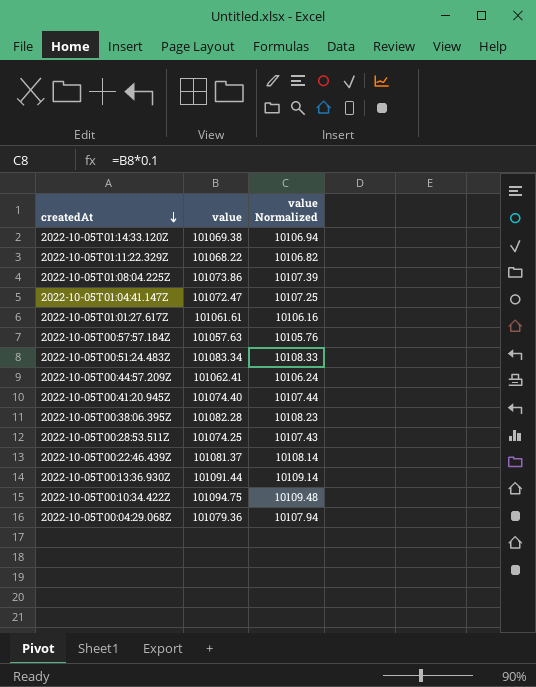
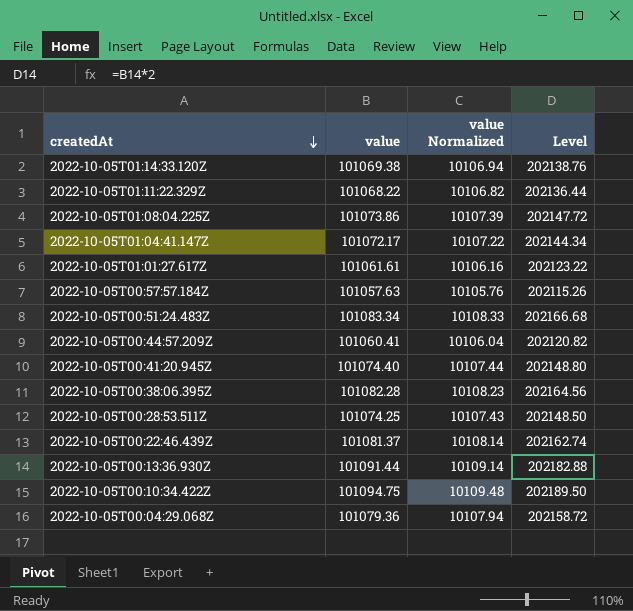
column Level | formula: none -> [value] * 2
2022-10-05T01:04:41.147Z | value: 101072.47 -> 101072.17
2022-10-05T01:04:41.147Z | value Normalized: 10107.25 -> 10107.22
2022-10-05T00:44:57.209Z | value: 101062.41 -> 101060.41
2022-10-05T00:44:57.209Z | value Normalized: 10106.24 -> 10106.04

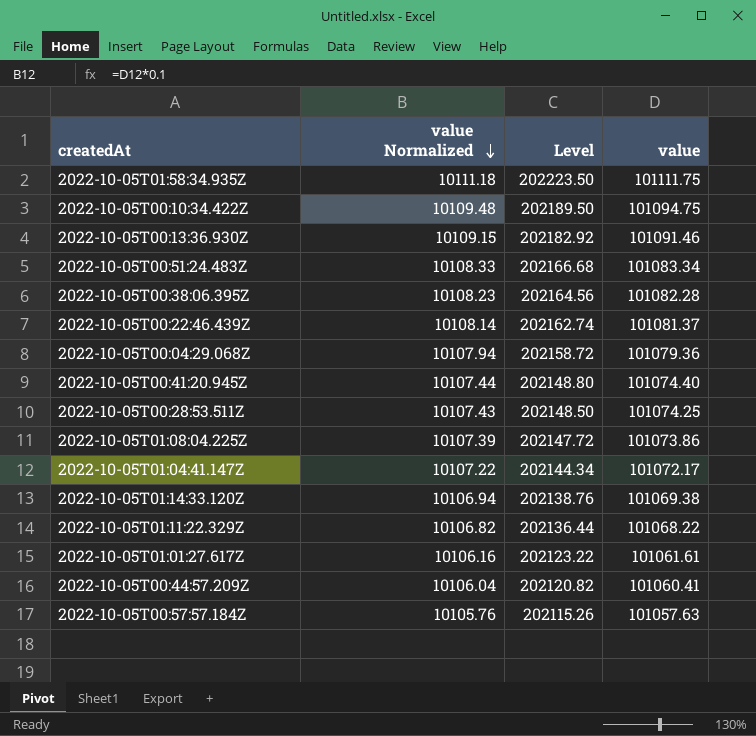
row order: createdAt descending -> value Normalized descending
column value | position: 2 -> 4
row 2022-10-05T01:58:34.935Z: none -> 10111.18 | 202223.50 | 101111.75
2022-10-05T00:13:36.930Z | value Normalized: 10109.14 -> 10109.15
2022-10-05T00:13:36.930Z | Level: 202182.88 -> 202182.92
2022-10-05T00:13:36.930Z | value: 101091.44 -> 101091.46

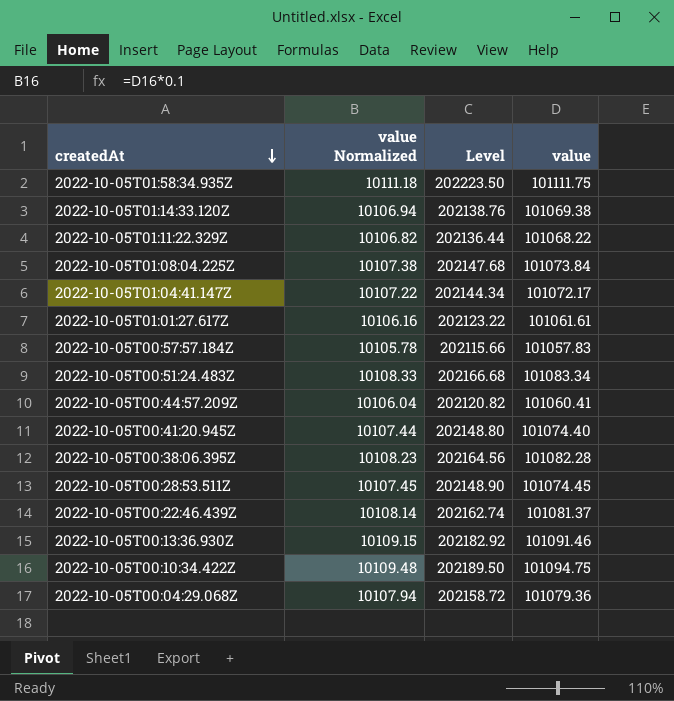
row order: value Normalized descending -> createdAt descending
2022-10-05T01:08:04.225Z | value Normalized: 10107.39 -> 10107.38
2022-10-05T01:08:04.225Z | Level: 202147.72 -> 202147.68
2022-10-05T01:08:04.225Z | value: 101073.86 -> 101073.84
2022-10-05T00:57:57.184Z | value Normalized: 10105.76 -> 10105.78
2022-10-05T00:57:57.184Z | Level: 202115.26 -> 202115.66
2022-10-05T00:57:57.184Z | value: 101057.63 -> 101057.83
2022-10-05T00:28:53.511Z | value Normalized: 10107.43 -> 10107.45
2022-10-05T00:28:53.511Z | Level: 202148.50 -> 202148.90
2022-10-05T00:28:53.511Z | value: 101074.25 -> 101074.45

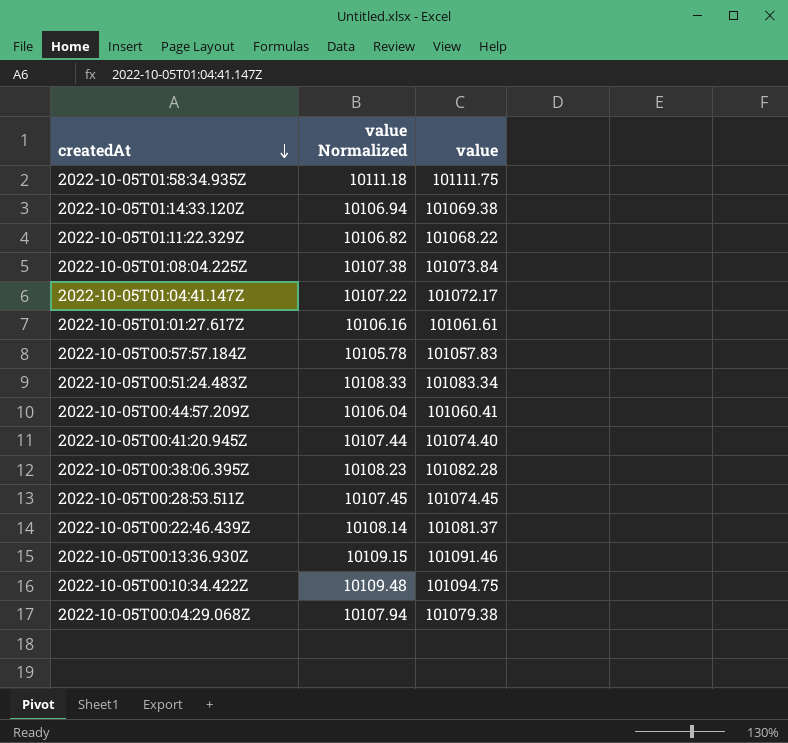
column Level | formula: [value] * 2 -> none
2022-10-05T00:04:29.068Z | value: 101079.36 -> 101079.38

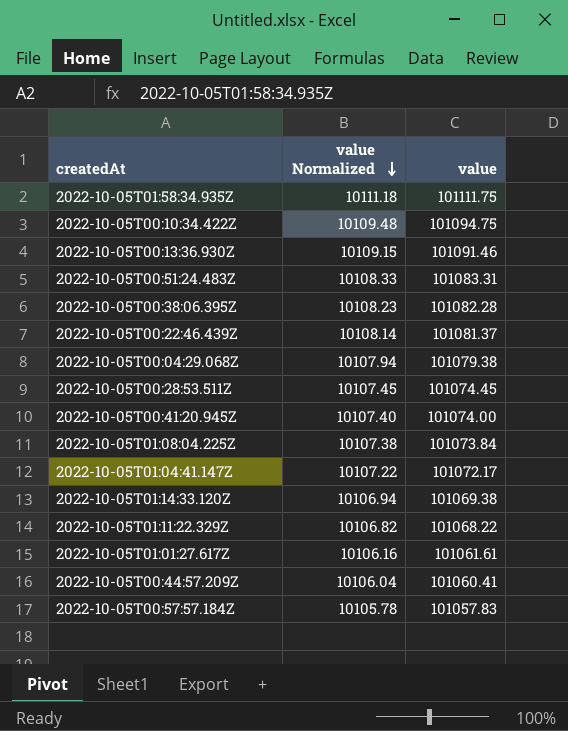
row order: createdAt descending -> value Normalized descending
2022-10-05T00:51:24.483Z | value: 101083.34 -> 101083.31
2022-10-05T00:41:20.945Z | value Normalized: 10107.44 -> 10107.40
2022-10-05T00:41:20.945Z | value: 101074.40 -> 101074.00

